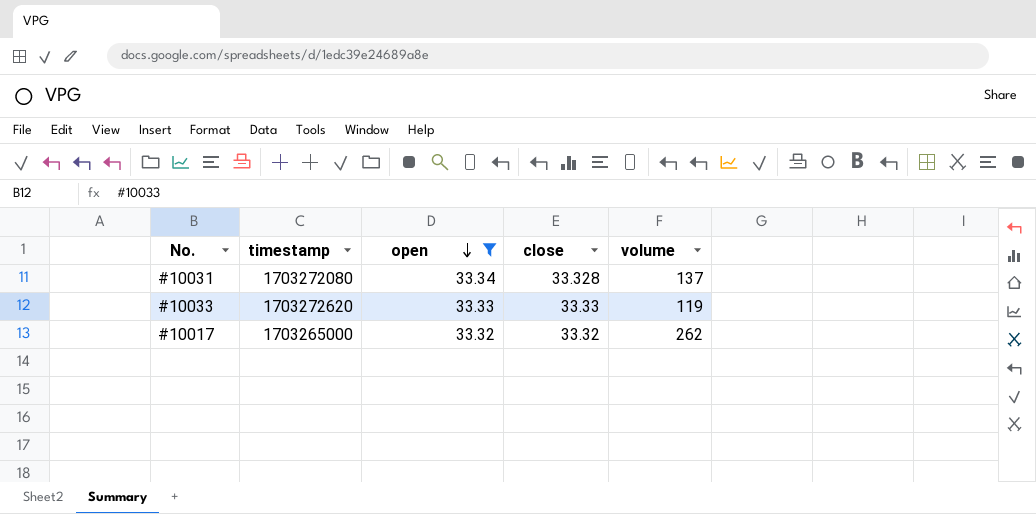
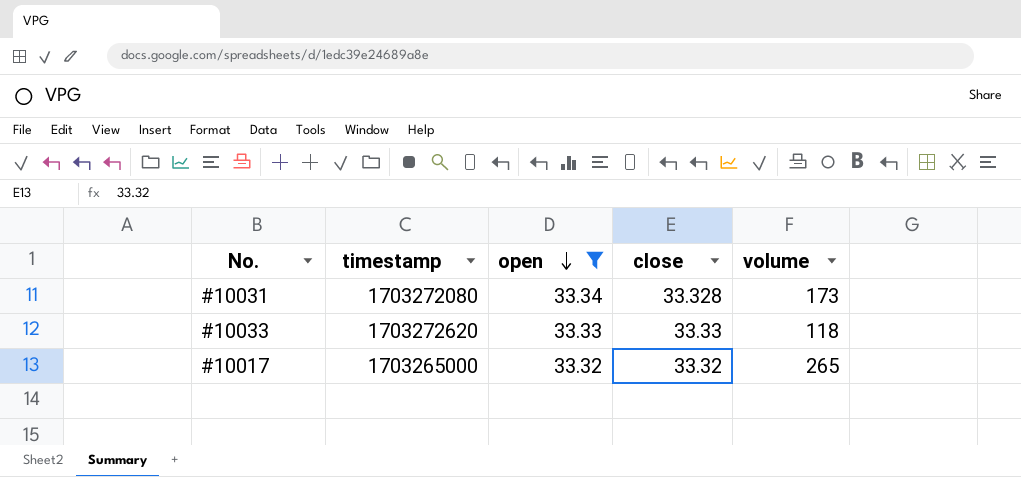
#10031 | volume: 137 -> 173
#10033 | volume: 119 -> 118
#10017 | volume: 262 -> 265

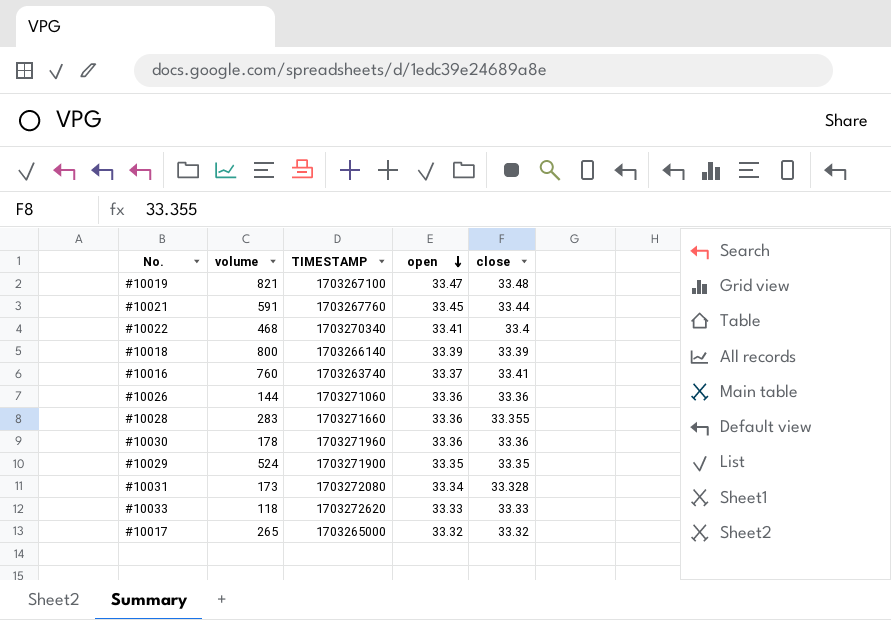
filter: open <= 33.34 -> none
column volume | position: 5 -> 2
column name: timestamp -> TIMESTAMP

